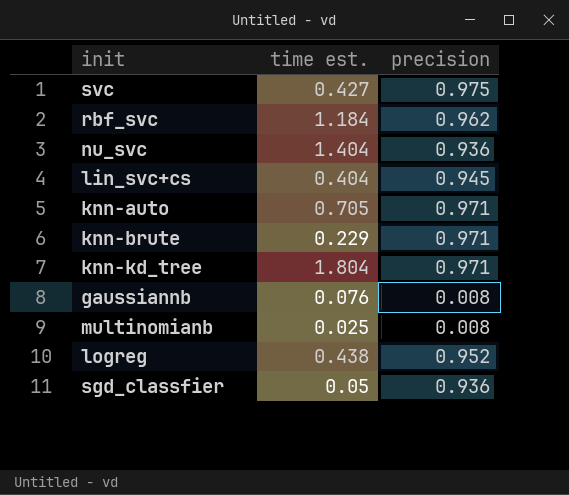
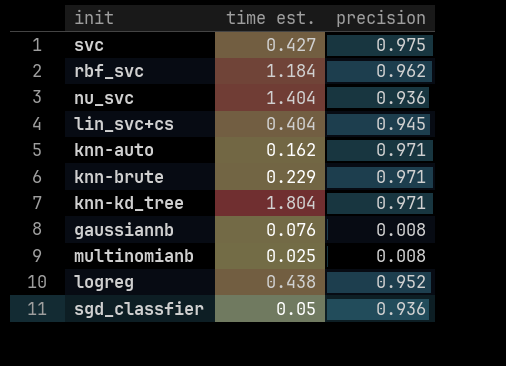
knn-auto | time est.: 0.705 -> 0.162

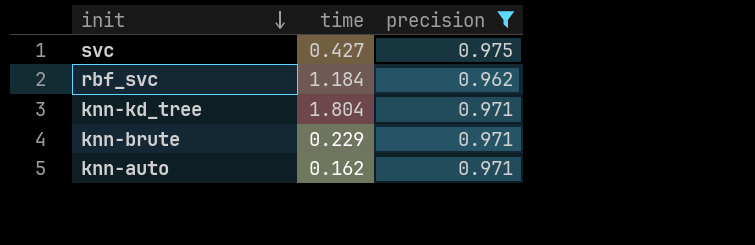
filter: none -> precision >= 0.962
row order: none -> init descending
column name: time est. -> time

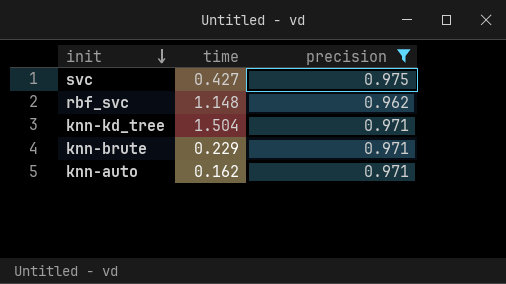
rbf_svc | time: 1.184 -> 1.148
knn-kd_tree | time: 1.804 -> 1.504

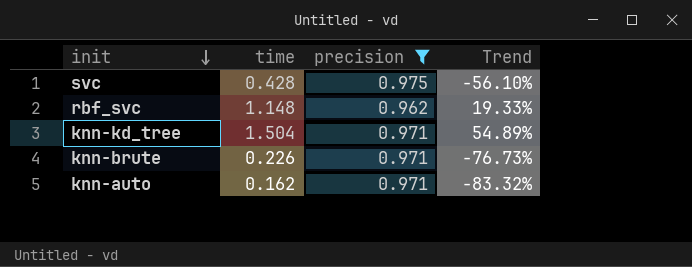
column Trend | formula: none -> ([time] - [precision]) / [precision]
svc | time: 0.427 -> 0.428
knn-brute | time: 0.229 -> 0.226

